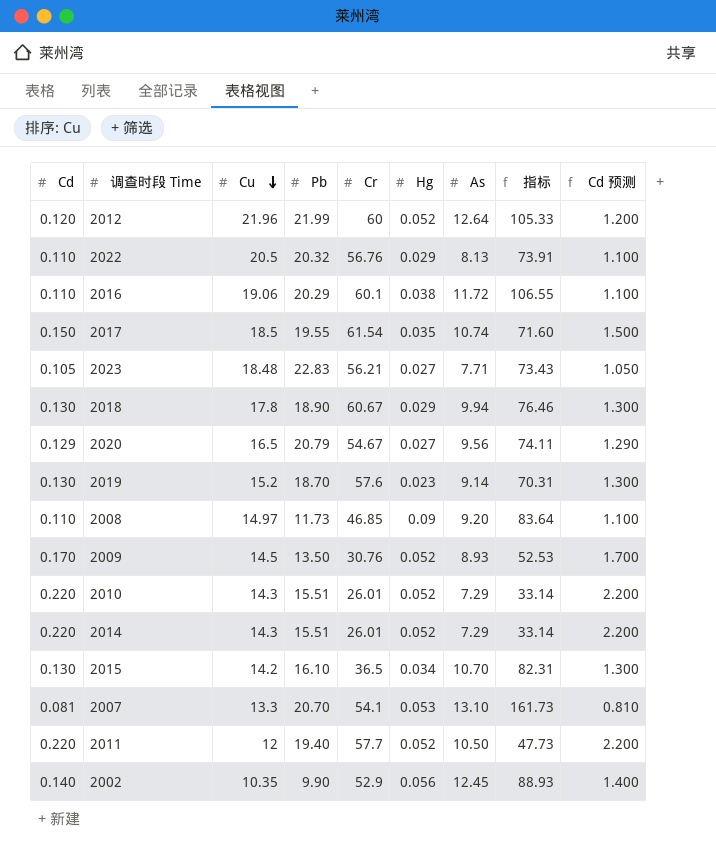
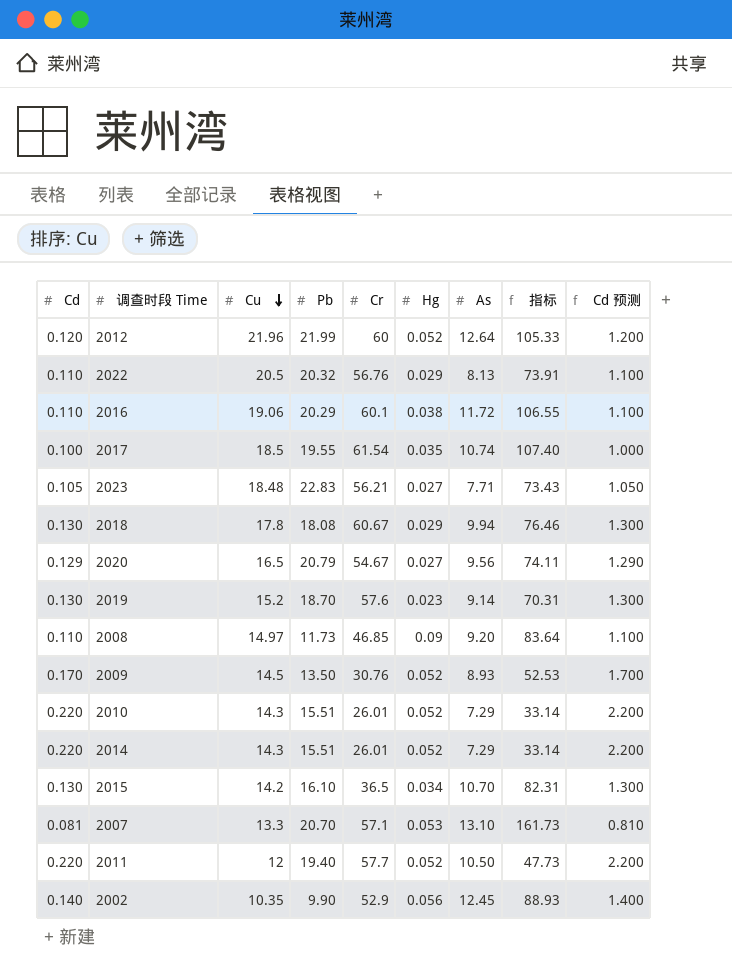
2017 | Cd: 0.150 -> 0.100
2017 | 指标: 71.60 -> 107.40
2017 | Cd 预测: 1.500 -> 1.000
2018 | Pb: 18.90 -> 18.08
2007 | Cr: 54.1 -> 57.1

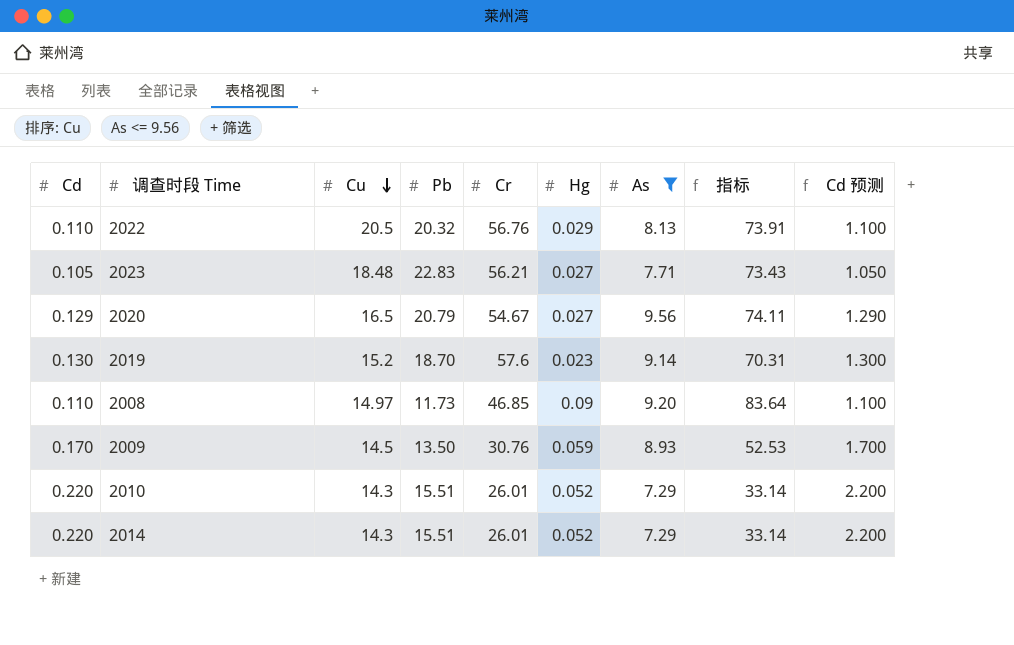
filter: none -> As <= 9.56
2009 | Hg: 0.052 -> 0.059

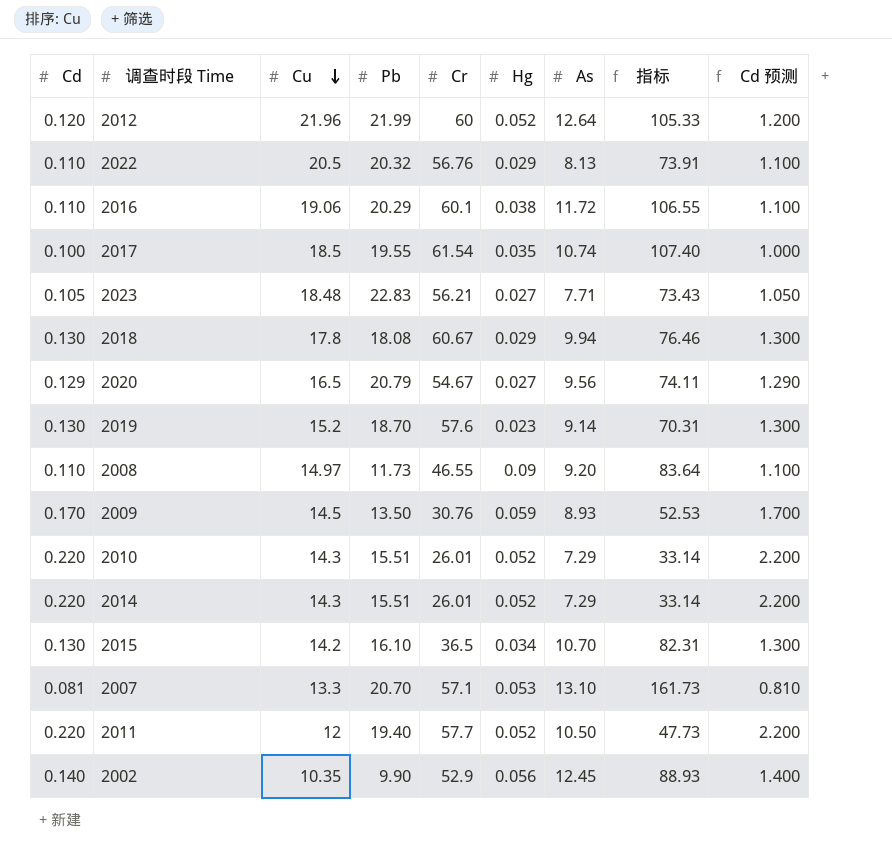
filter: As <= 9.56 -> none
2008 | Cr: 46.85 -> 46.55

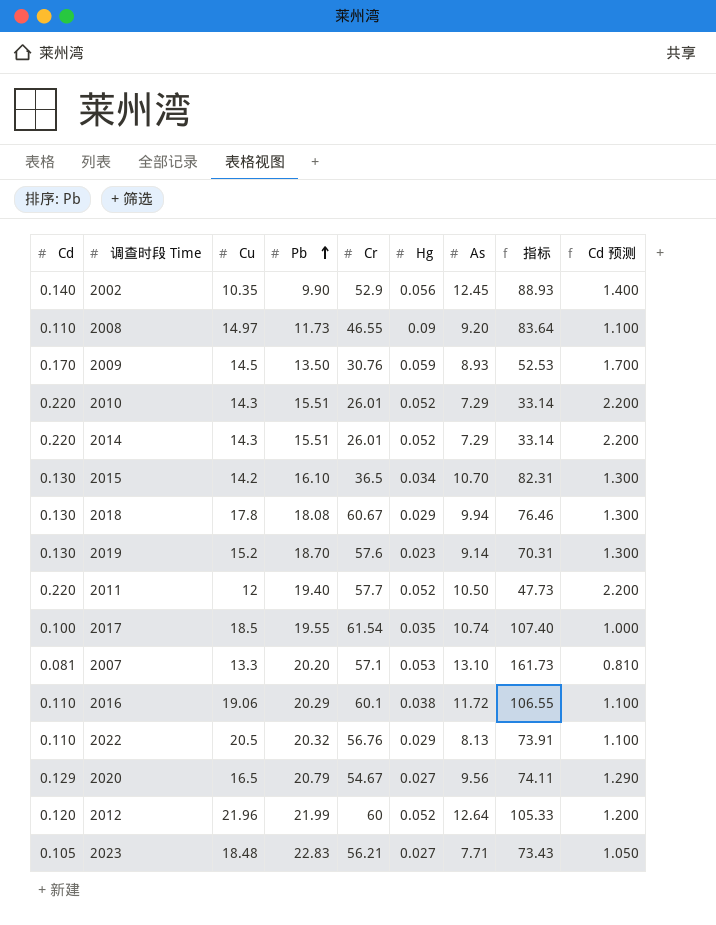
row order: Cu descending -> Pb ascending
2007 | Pb: 20.70 -> 20.20

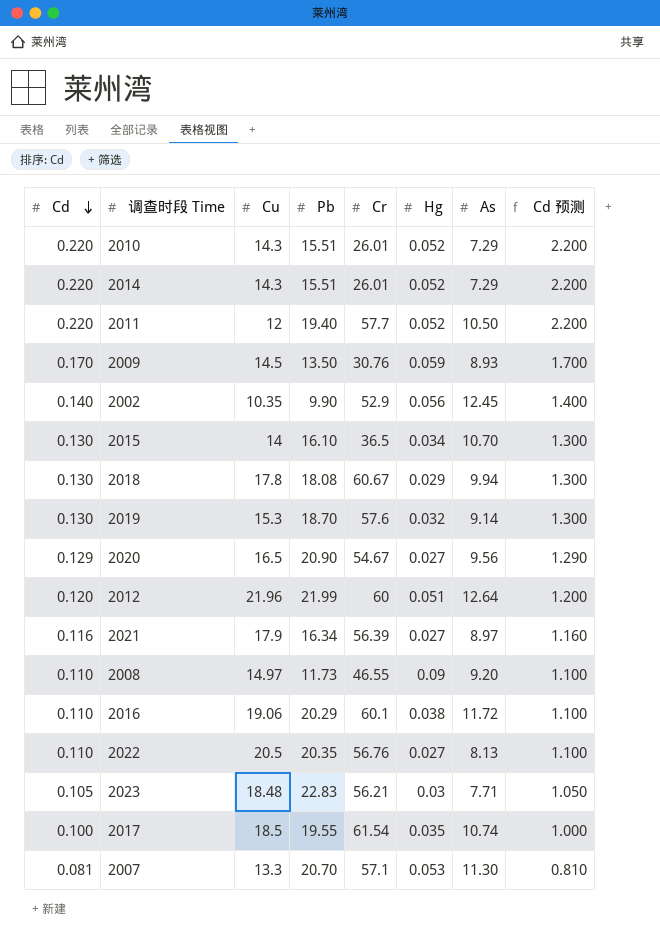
row order: Pb ascending -> Cd descending
column 指标 | formula: [As] / [Cd] -> none
2015 | Cu: 14.2 -> 14
2019 | Cu: 15.2 -> 15.3
2019 | Hg: 0.023 -> 0.032
2020 | Pb: 20.79 -> 20.90
2012 | Hg: 0.052 -> 0.051
row 2021: none -> 0.116 | 17.9 | 16.34 | 56.39 | 0.027 | 8.97 | 1.160
2022 | Pb: 20.32 -> 20.35
2022 | Hg: 0.029 -> 0.027
2023 | Hg: 0.027 -> 0.03
2007 | Pb: 20.20 -> 20.70
2007 | As: 13.10 -> 11.30

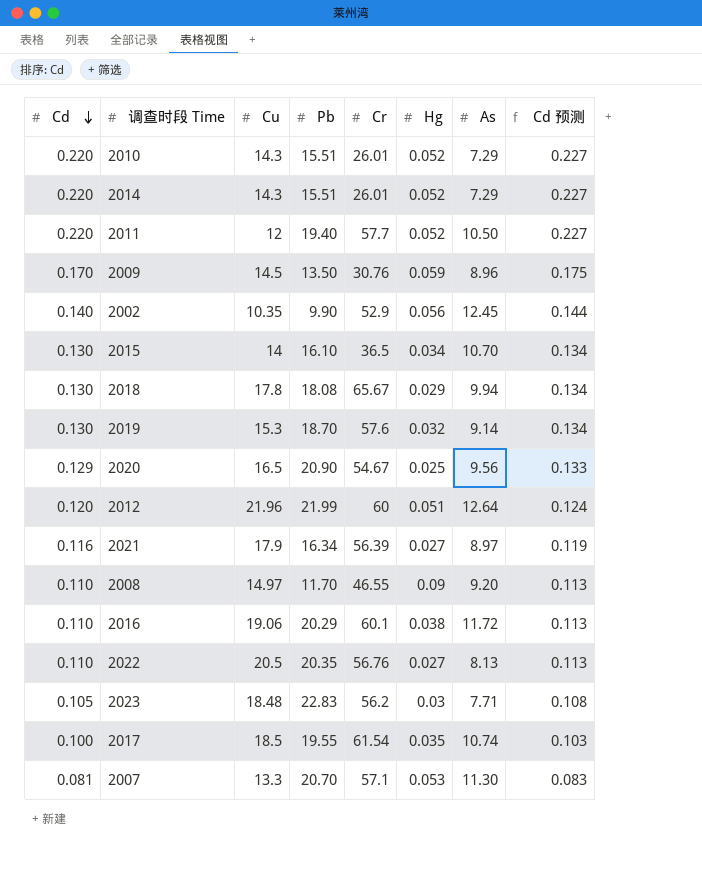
column Cd 预测 | formula: [Cd] * 10 -> [Cd] * 1.03
2009 | As: 8.93 -> 8.96
2018 | Cr: 60.67 -> 65.67
2020 | Hg: 0.027 -> 0.025
2008 | Pb: 11.73 -> 11.70
2023 | Cr: 56.21 -> 56.2

